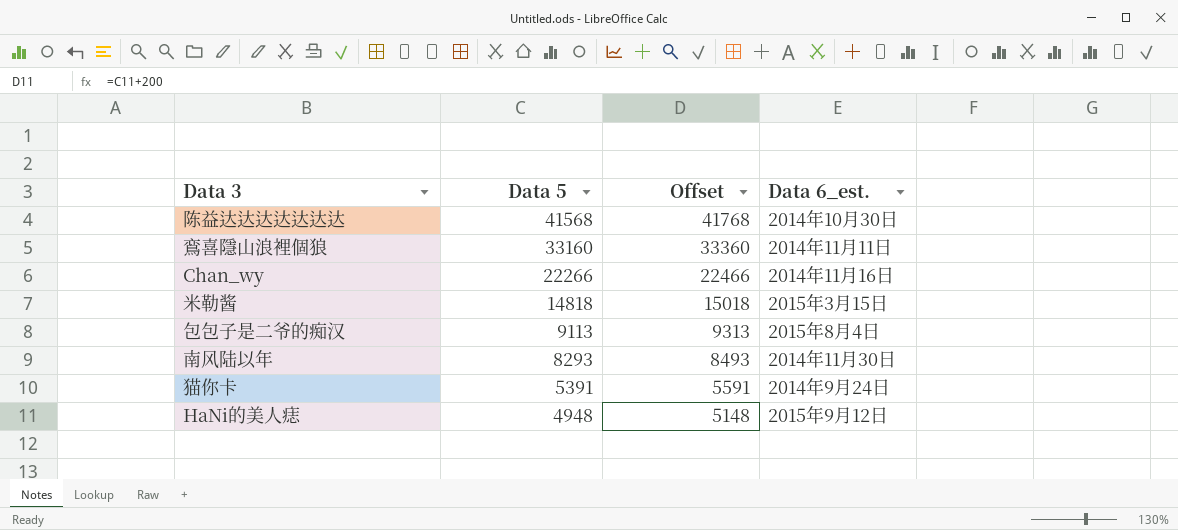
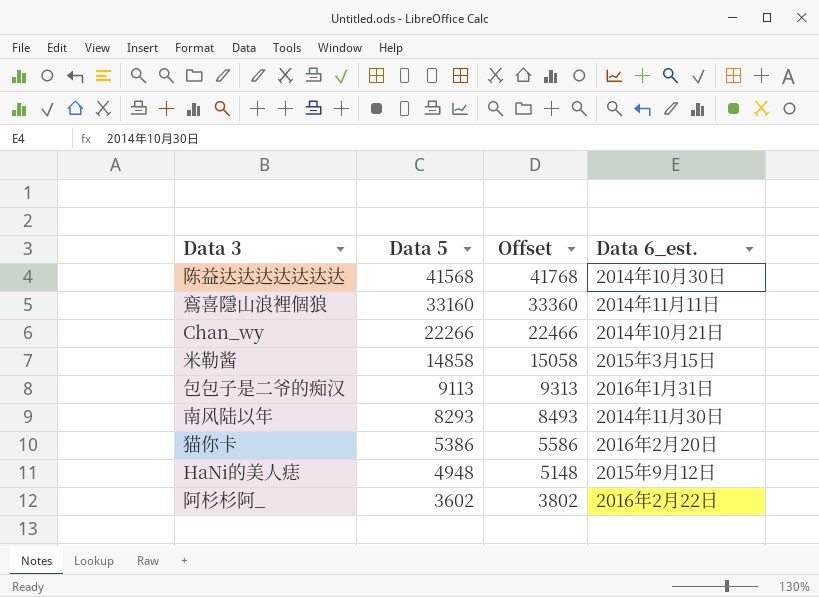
Chan_wy | Data 6_est.: 2014年11月16日 -> 2014年10月21日
米勒酱 | Data 5: 14818 -> 14858
米勒酱 | Offset: 15018 -> 15058
包包子是二爷的痴汉 | Data 6_est.: 2015年8月4日 -> 2016年1月31日
猫你卡 | Data 5: 5391 -> 5386
猫你卡 | Offset: 5591 -> 5586
猫你卡 | Data 6_est.: 2014年9月24日 -> 2016年2月20日
row 阿杉杉阿_: none -> 3602 | 3802 | 2016年2月22日

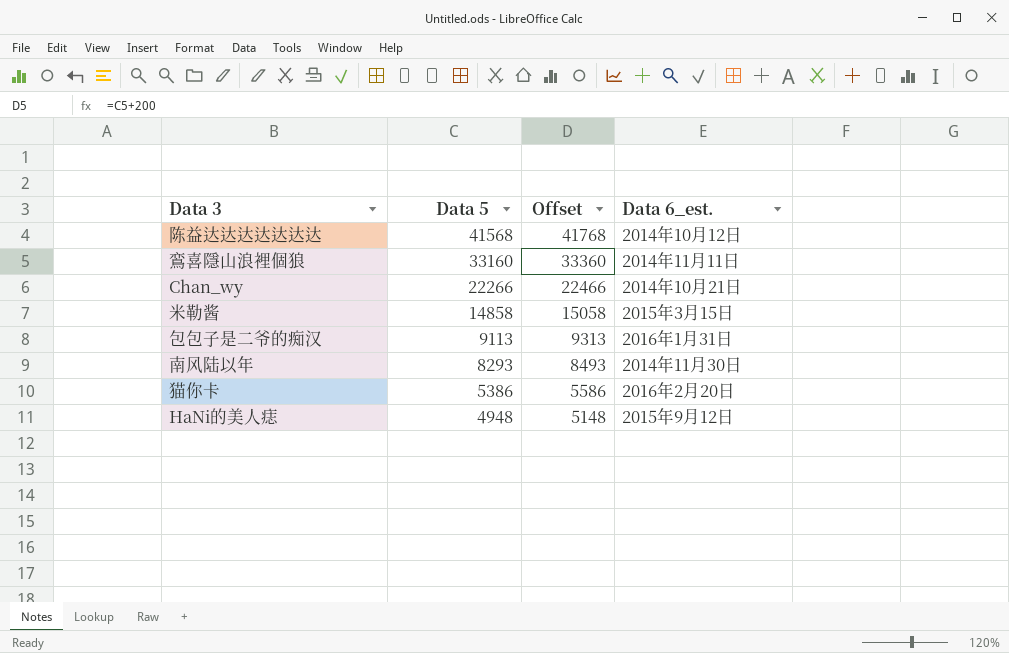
row 阿杉杉阿_: 3602 | 3802 | 2016年2月22日 -> none
陈益达达达达达达达 | Data 6_est.: 2014年10月30日 -> 2014年10月12日

